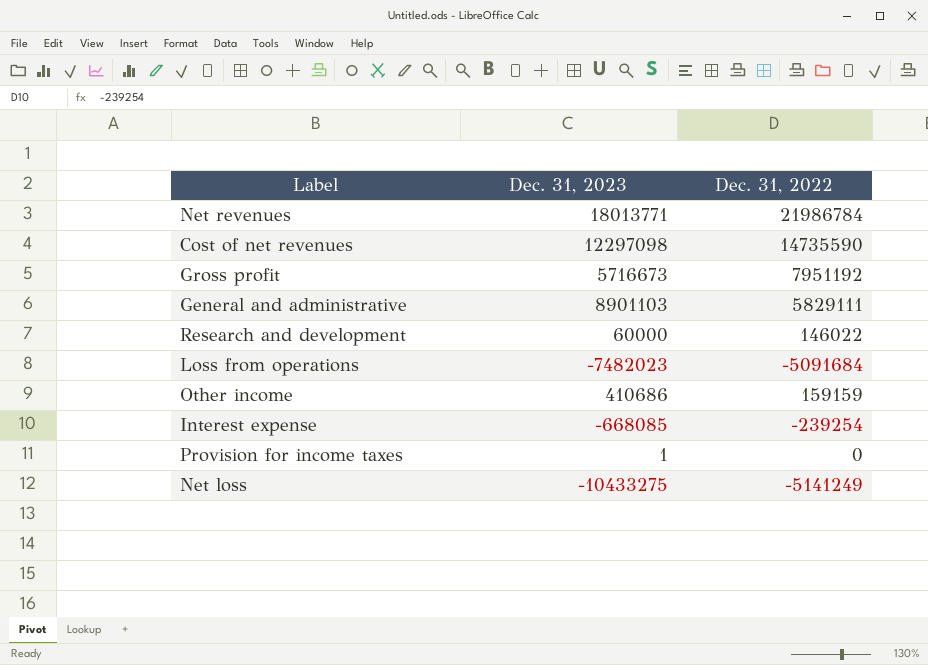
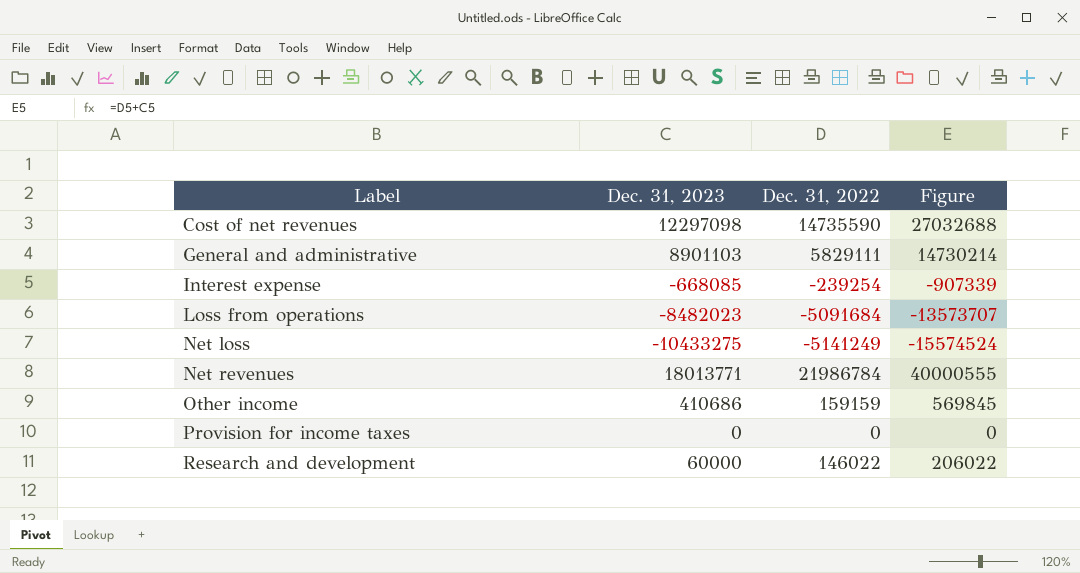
row order: none -> Label ascending
column Figure | formula: none -> [Dec. 31, 2023] + [Dec. 31, 2022]
row Gross profit: 5716673 | 7951192 -> none
Loss from operations | Dec. 31, 2023: -7482023 -> -8482023
Provision for income taxes | Dec. 31, 2023: 1 -> 0

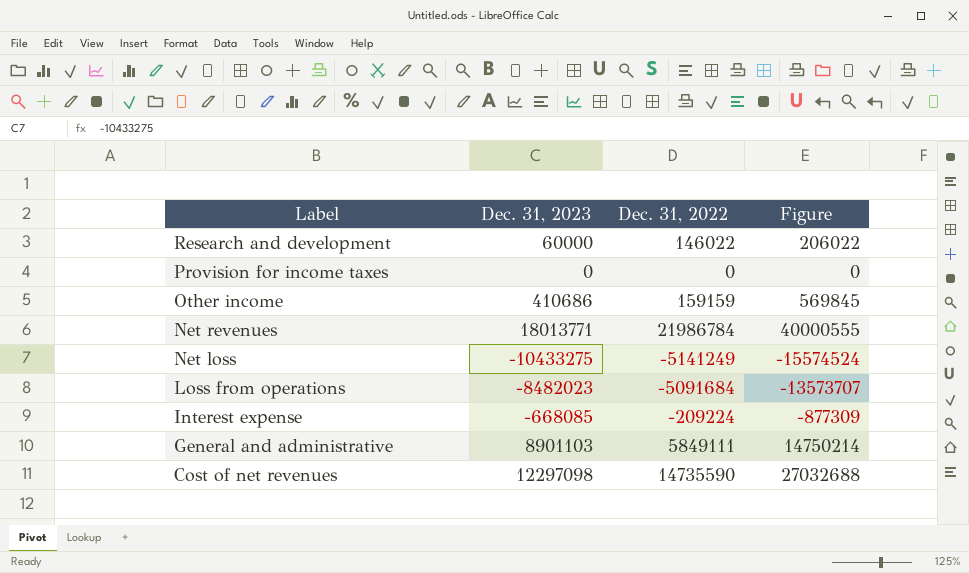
row order: Label ascending -> Label descending
Interest expense | Dec. 31, 2022: -239254 -> -209224
Interest expense | Figure: -907339 -> -877309
General and administrative | Dec. 31, 2022: 5829111 -> 5849111
General and administrative | Figure: 14730214 -> 14750214

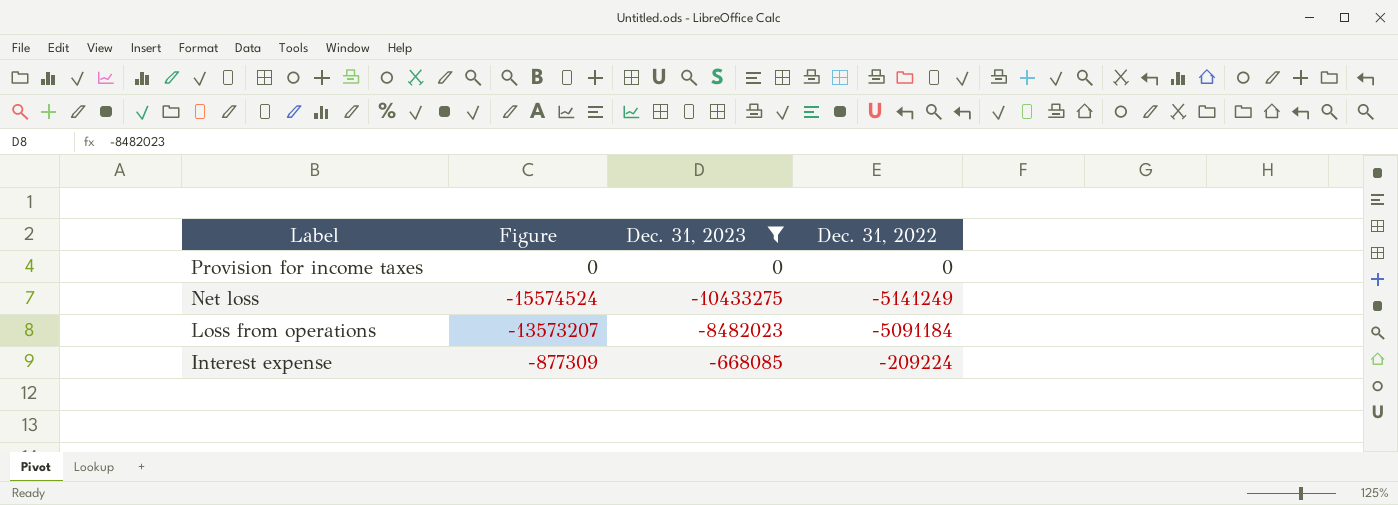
filter: none -> Dec. 31, 2023 <= 0
column Figure | position: 4 -> 2
Loss from operations | Figure: -13573707 -> -13573207
Loss from operations | Dec. 31, 2022: -5091684 -> -5091184

